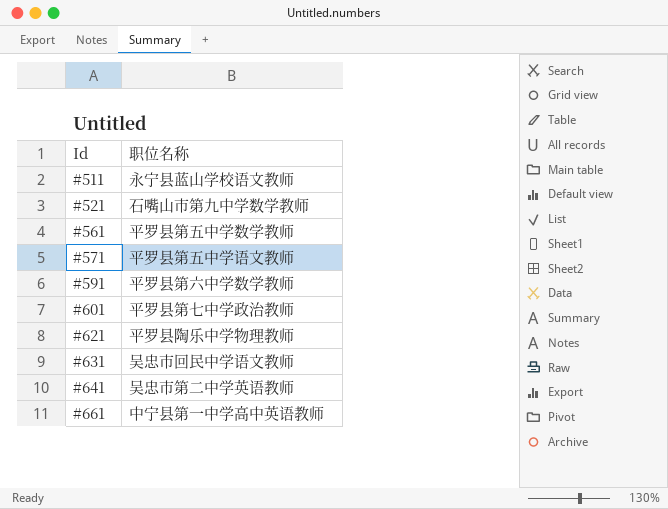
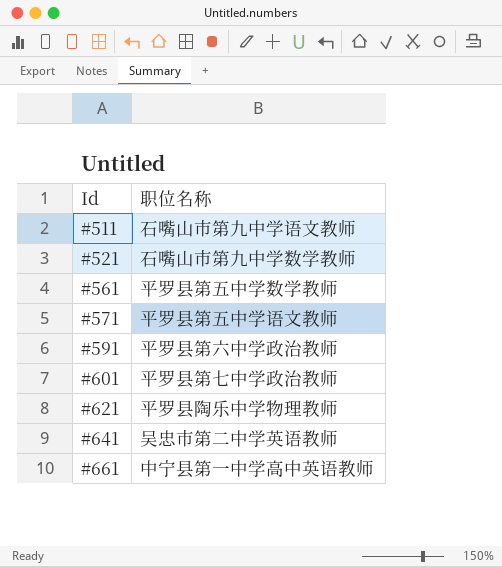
row #631: 吴忠市回民中学语文教师 -> none
#511 | 职位名称: 永宁县蓝山学校语文教师 -> 石嘴山市第九中学语文教师
#591 | 职位名称: 平罗县第六中学数学教师 -> 平罗县第六中学政治教师

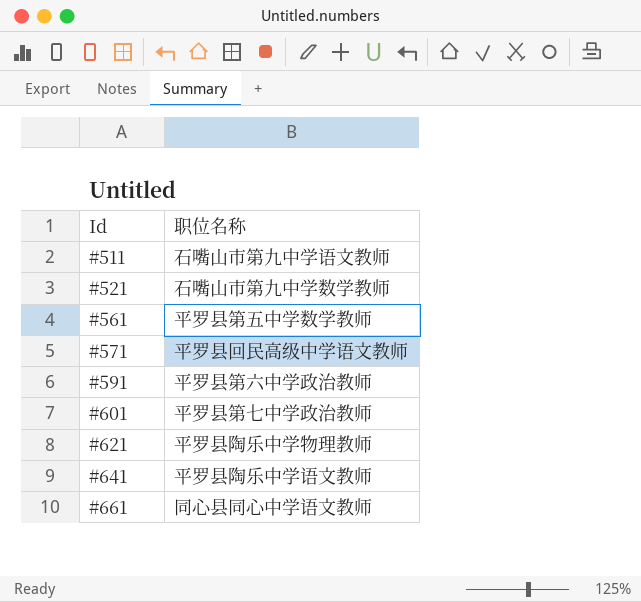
#571 | 职位名称: 平罗县第五中学语文教师 -> 平罗县回民高级中学语文教师
#641 | 职位名称: 吴忠市第二中学英语教师 -> 平罗县陶乐中学语文教师
#661 | 职位名称: 中宁县第一中学高中英语教师 -> 同心县同心中学语文教师

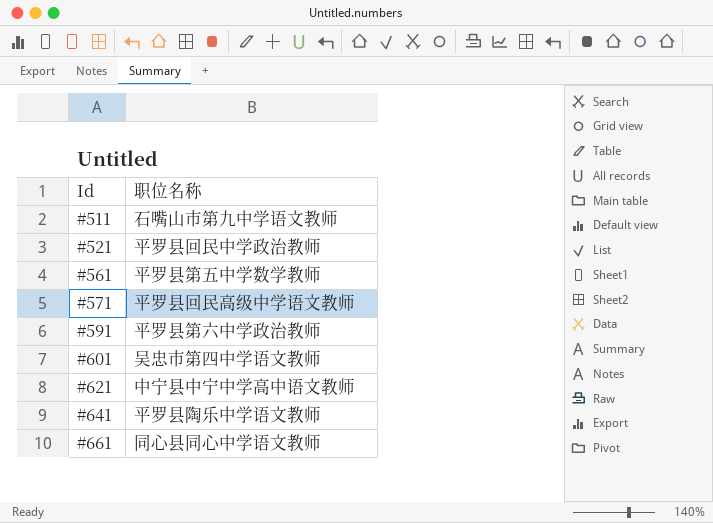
#521 | 职位名称: 石嘴山市第九中学数学教师 -> 平罗县回民中学政治教师
#601 | 职位名称: 平罗县第七中学政治教师 -> 吴忠市第四中学语文教师
#621 | 职位名称: 平罗县陶乐中学物理教师 -> 中宁县中宁中学高中语文教师

